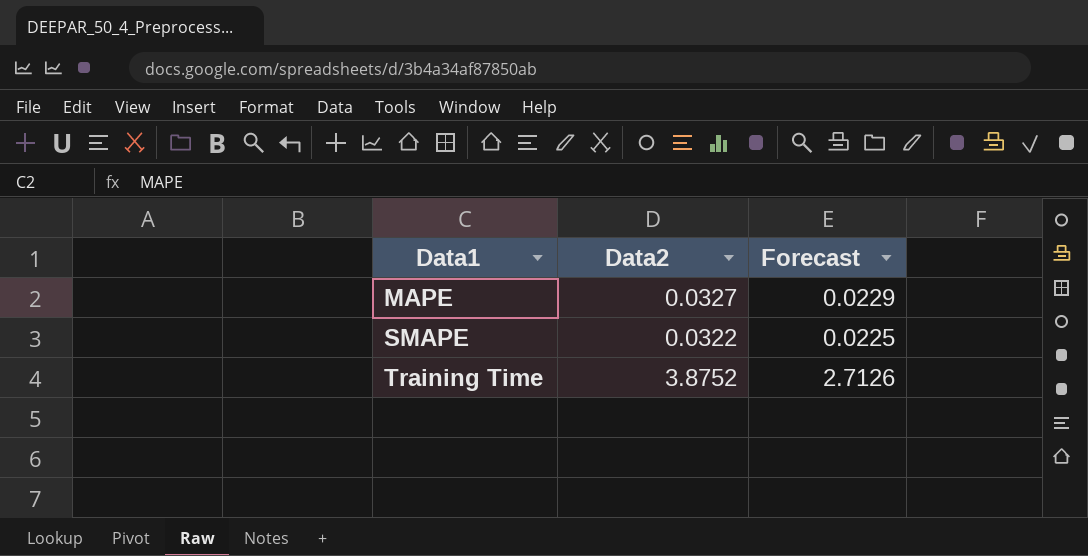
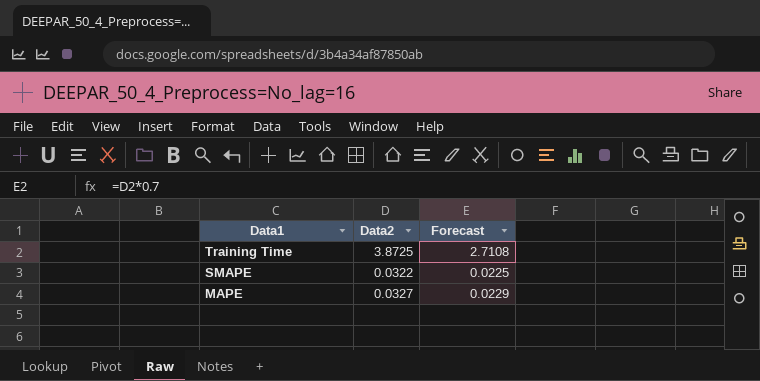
row order: Data1 ascending -> Data1 descending
Training Time | Data2: 3.8752 -> 3.8725
Training Time | Forecast: 2.7126 -> 2.7108

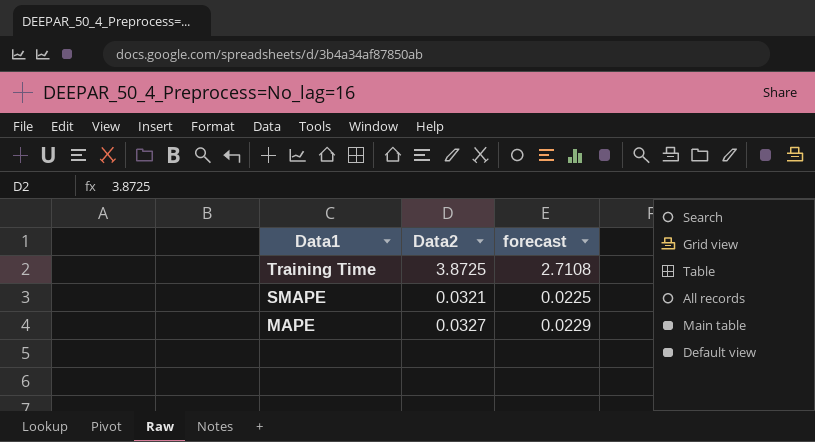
column name: Forecast -> forecast
SMAPE | Data2: 0.0322 -> 0.0321

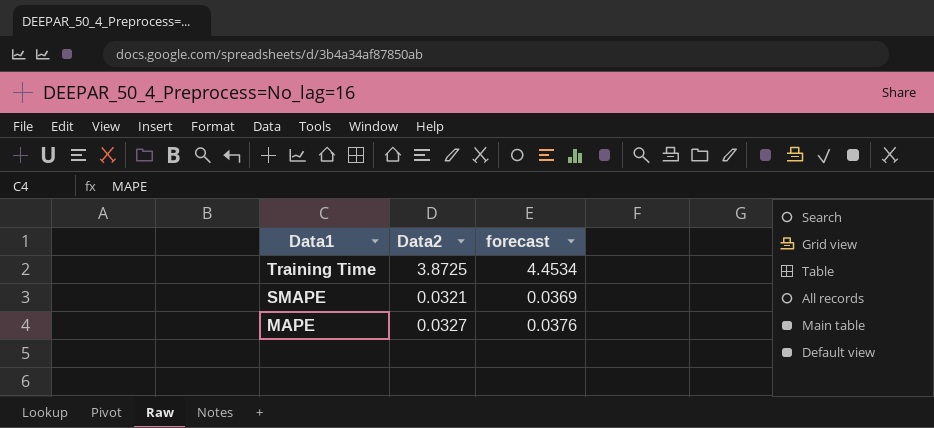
column forecast | formula: [Data2] * 0.7 -> [Data2] * 1.15

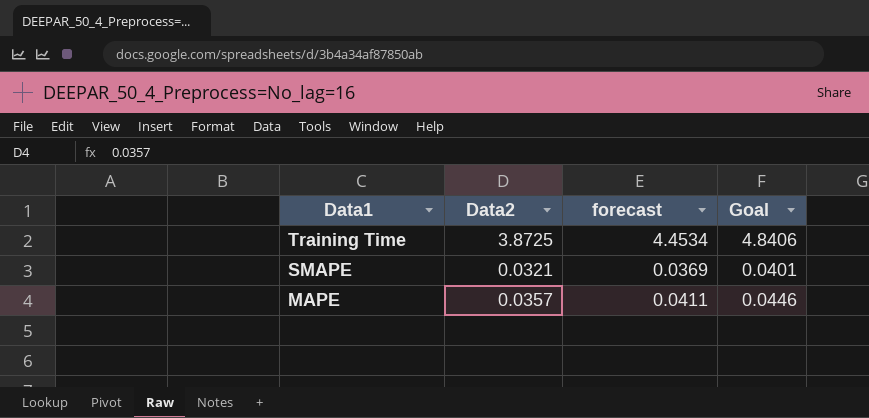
column Goal | formula: none -> [Data2] * 1.25
MAPE | Data2: 0.0327 -> 0.0357
MAPE | forecast: 0.0376 -> 0.0411

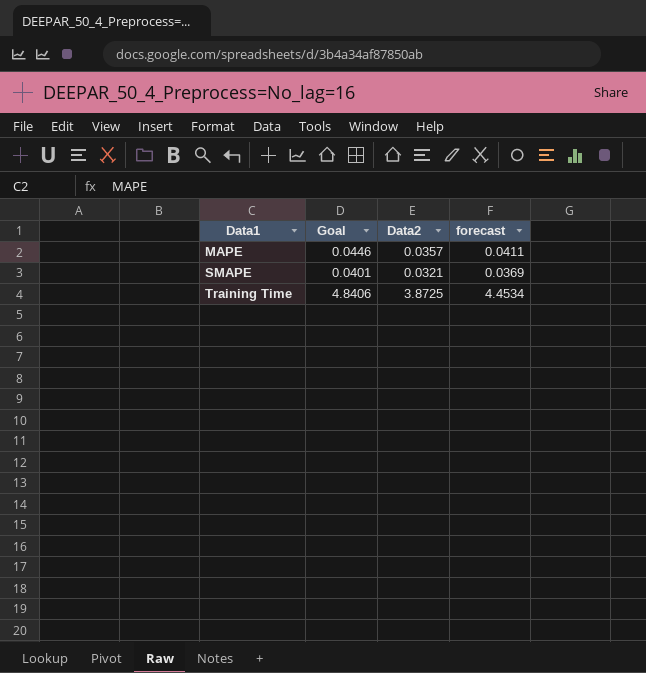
row order: Data1 descending -> Data1 ascending
column Goal | position: 4 -> 2

